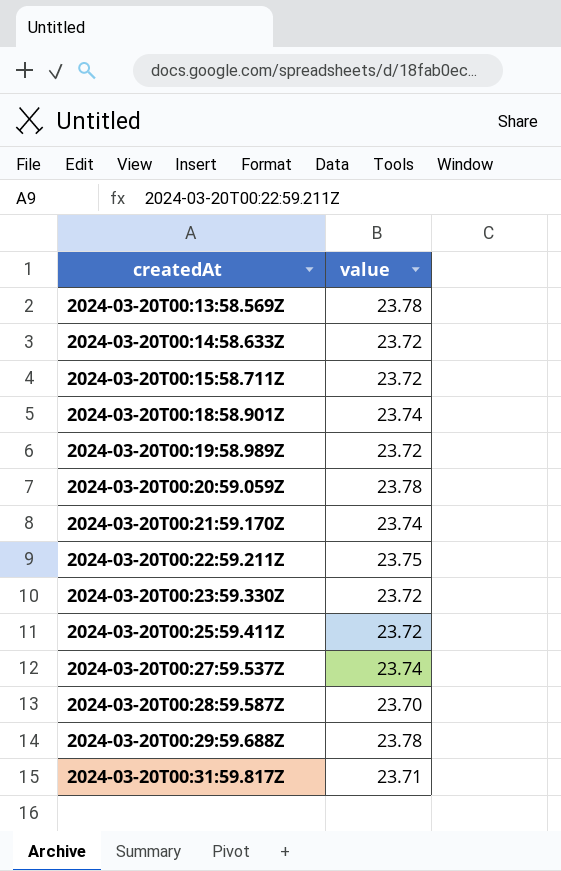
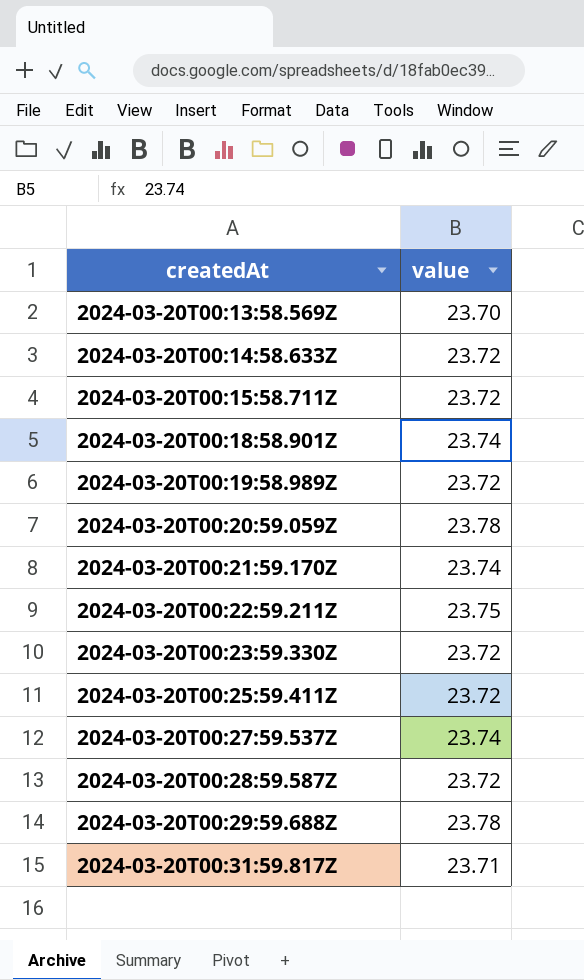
2024-03-20T00:13:58.569Z | value: 23.78 -> 23.70
2024-03-20T00:28:59.587Z | value: 23.70 -> 23.72

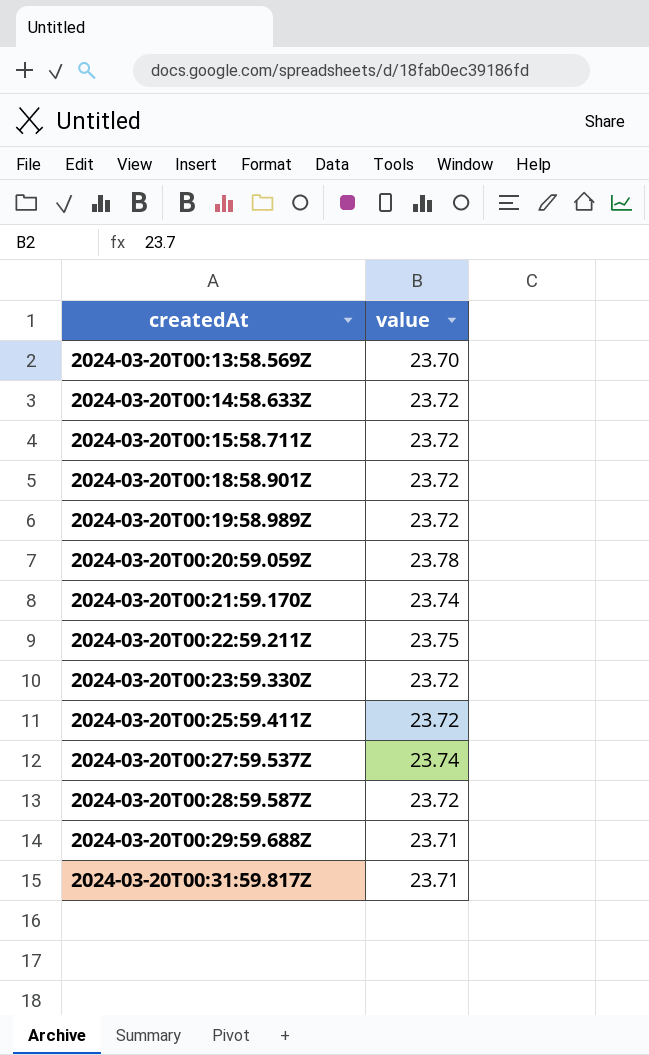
2024-03-20T00:18:58.901Z | value: 23.74 -> 23.72
2024-03-20T00:29:59.688Z | value: 23.78 -> 23.71

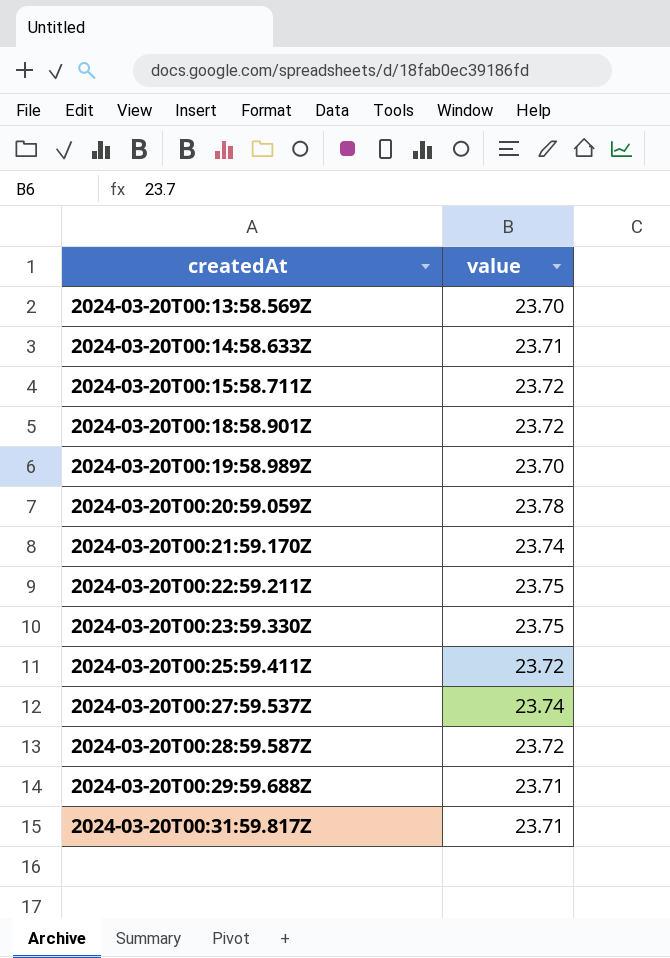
2024-03-20T00:14:58.633Z | value: 23.72 -> 23.71
2024-03-20T00:19:58.989Z | value: 23.72 -> 23.70
2024-03-20T00:23:59.330Z | value: 23.72 -> 23.75

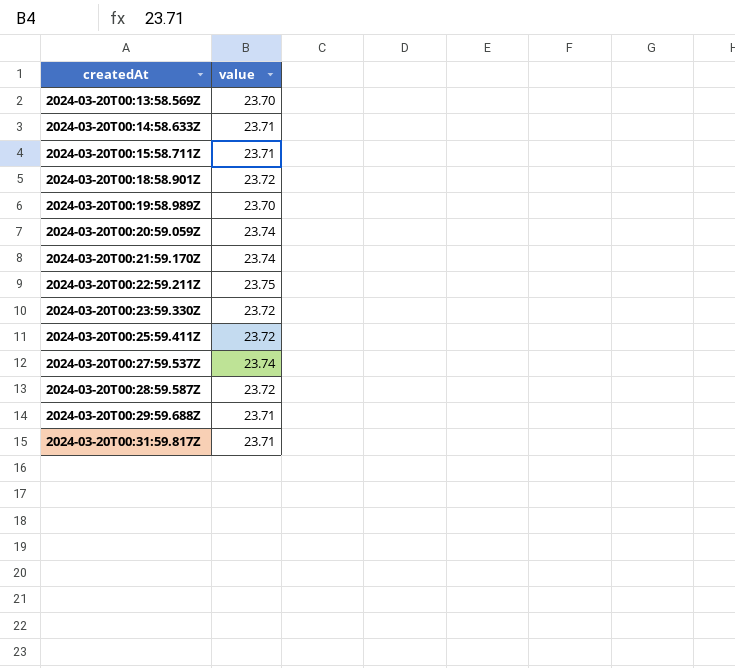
2024-03-20T00:15:58.711Z | value: 23.72 -> 23.71
2024-03-20T00:20:59.059Z | value: 23.78 -> 23.74
2024-03-20T00:23:59.330Z | value: 23.75 -> 23.72

